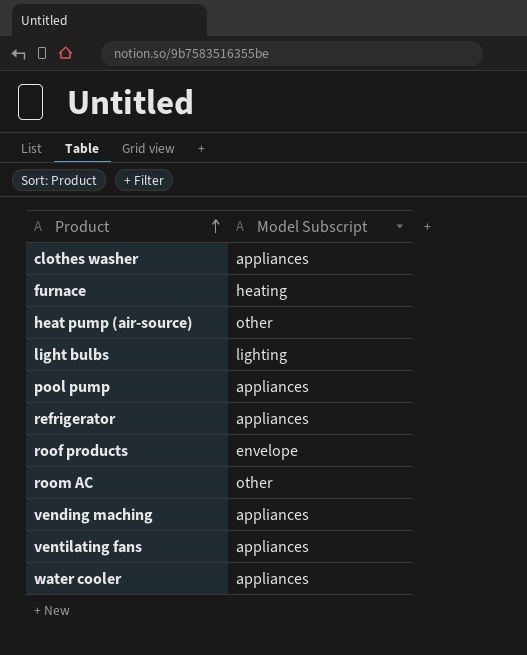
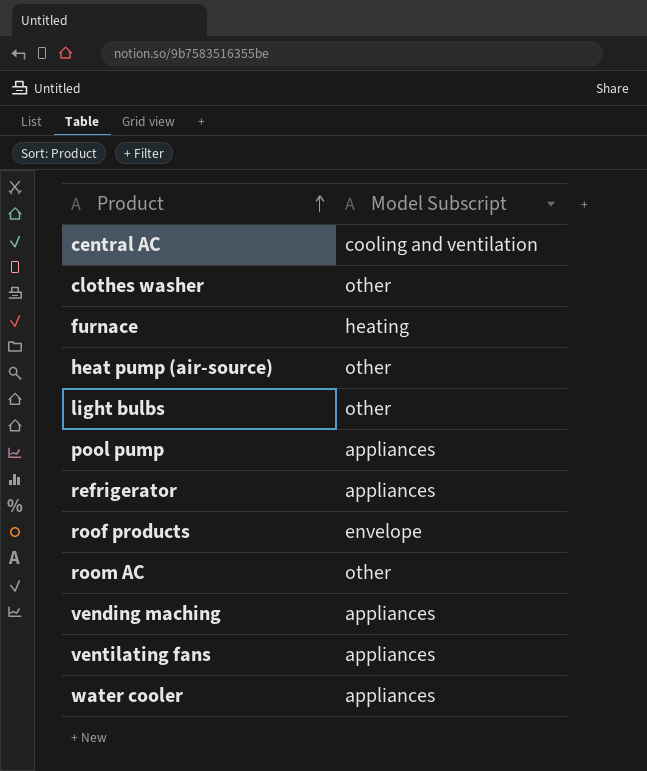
row central AC: none -> cooling and ventilation
clothes washer | Model Subscript: appliances -> other
light bulbs | Model Subscript: lighting -> other

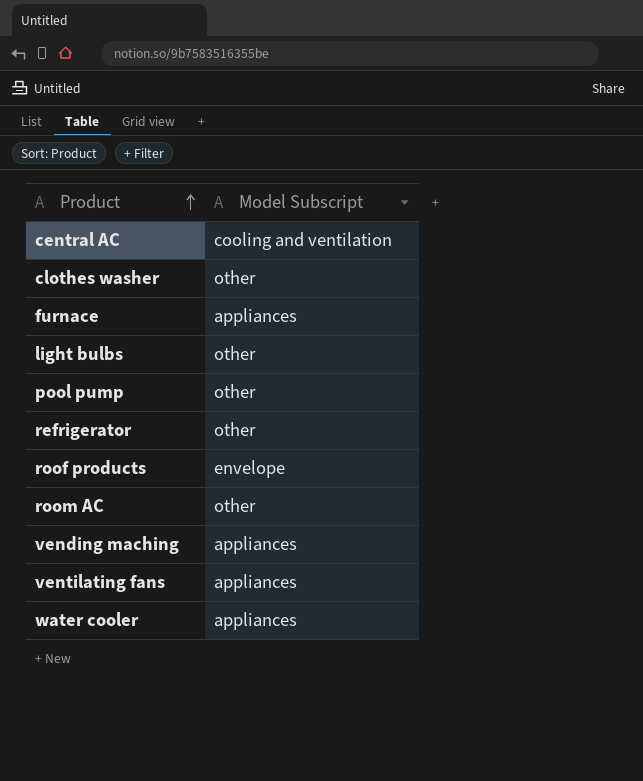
row heat pump (air-source): other -> none
furnace | Model Subscript: heating -> appliances
pool pump | Model Subscript: appliances -> other
refrigerator | Model Subscript: appliances -> other

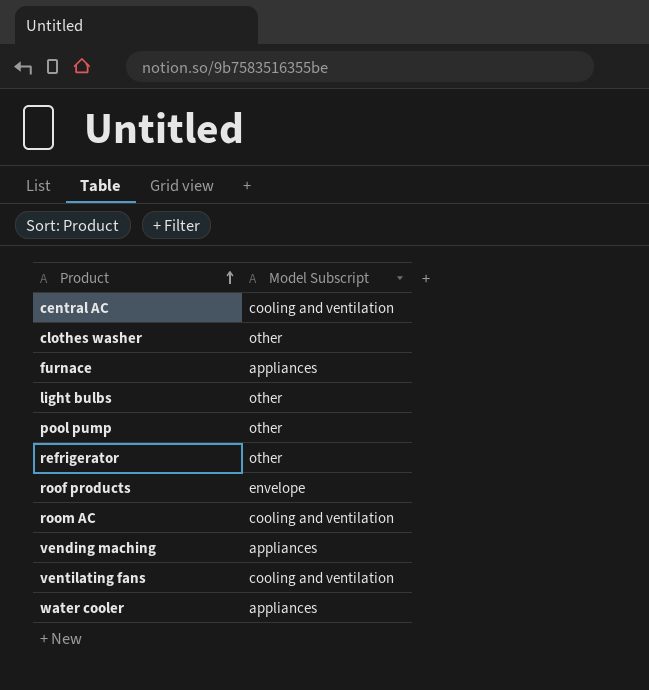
room AC | Model Subscript: other -> cooling and ventilation
ventilating fans | Model Subscript: appliances -> cooling and ventilation

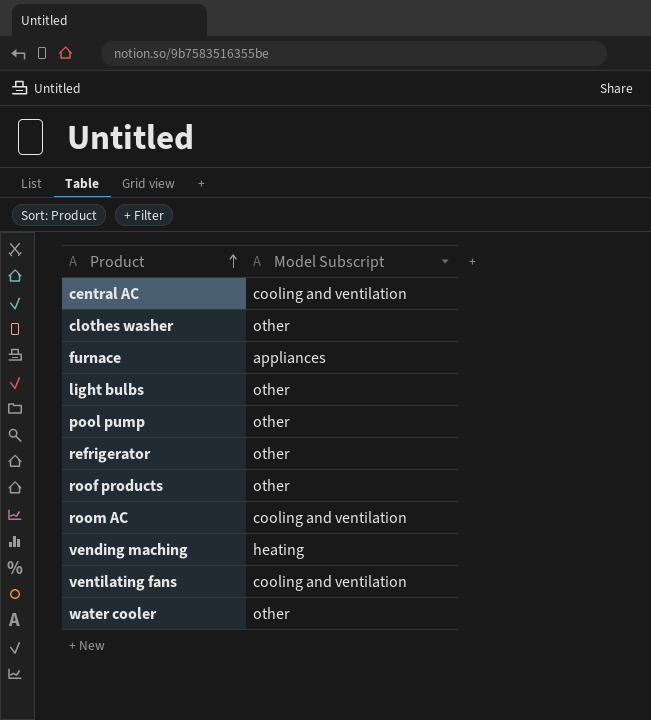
roof products | Model Subscript: envelope -> other
vending maching | Model Subscript: appliances -> heating
water cooler | Model Subscript: appliances -> other

